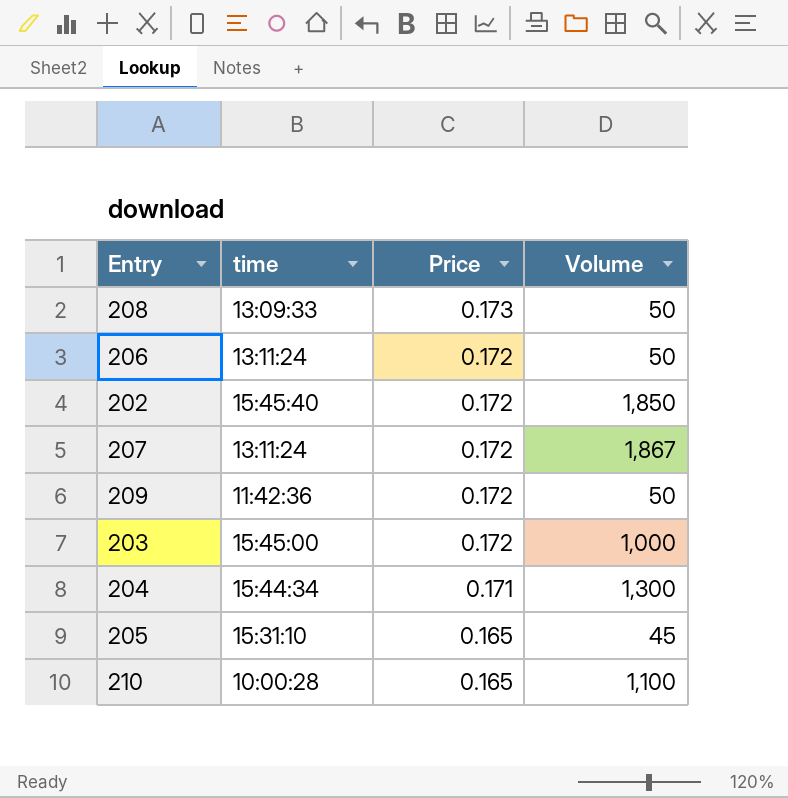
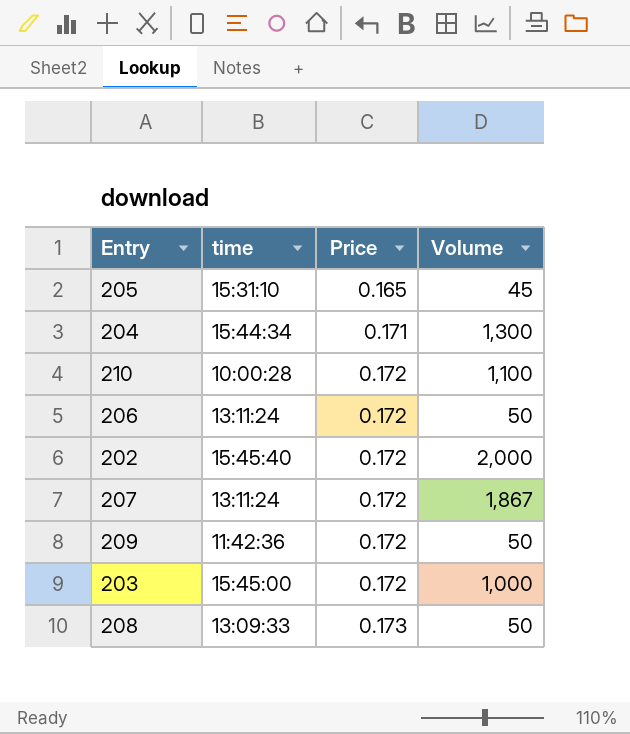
row order: Price descending -> Price ascending
210 | Price: 0.165 -> 0.172
202 | Volume: 1,850 -> 2,000

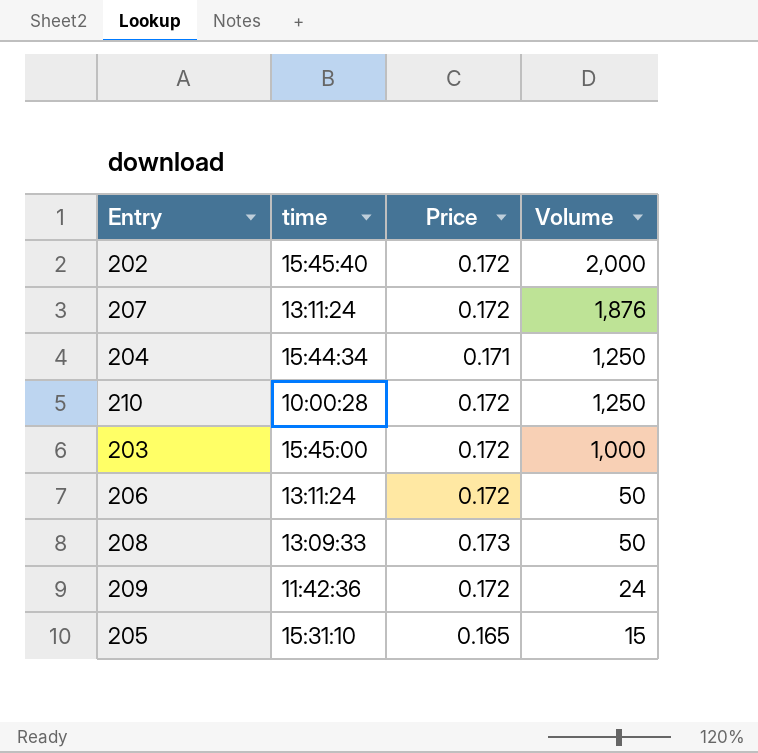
row order: Price ascending -> Volume descending
207 | Volume: 1,867 -> 1,876
204 | Volume: 1,300 -> 1,250
210 | Volume: 1,100 -> 1,250
209 | Volume: 50 -> 24
205 | Volume: 45 -> 15

